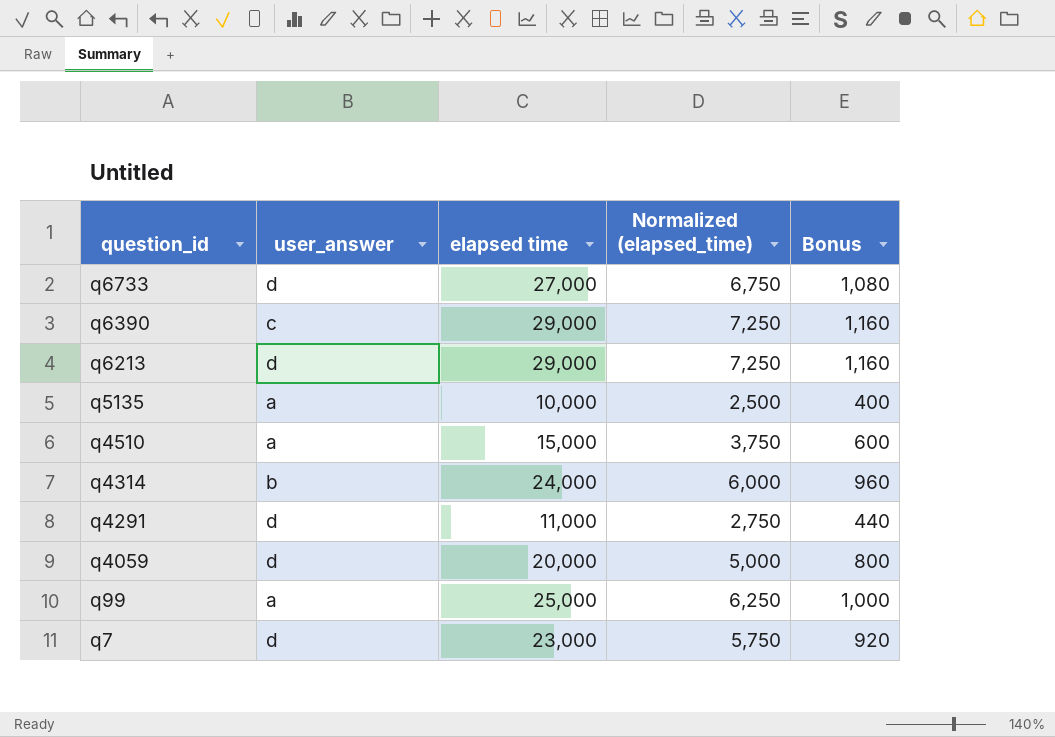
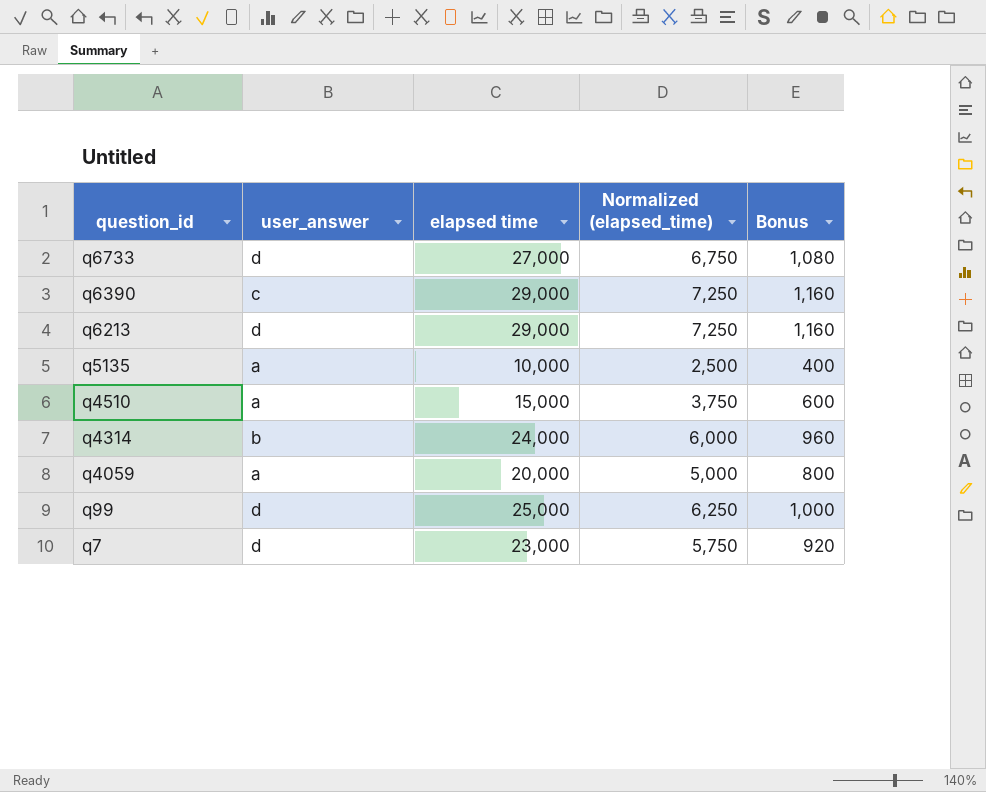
row q4291: d | 11,000 | 2,750 | 440 -> none
q4059 | user_answer: d -> a
q99 | user_answer: a -> d

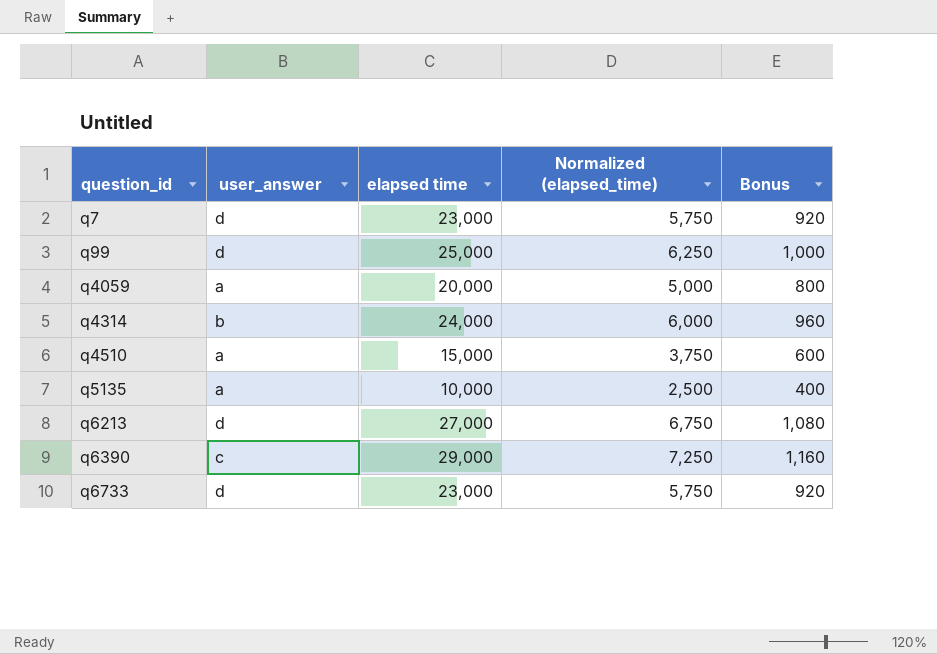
row order: question_id descending -> question_id ascending
q6213 | elapsed time: 29,000 -> 27,000
q6213 | Normalized (elapsed_time): 7,250 -> 6,750
q6213 | Bonus: 1,160 -> 1,080
q6733 | elapsed time: 27,000 -> 23,000
q6733 | Normalized (elapsed_time): 6,750 -> 5,750
q6733 | Bonus: 1,080 -> 920

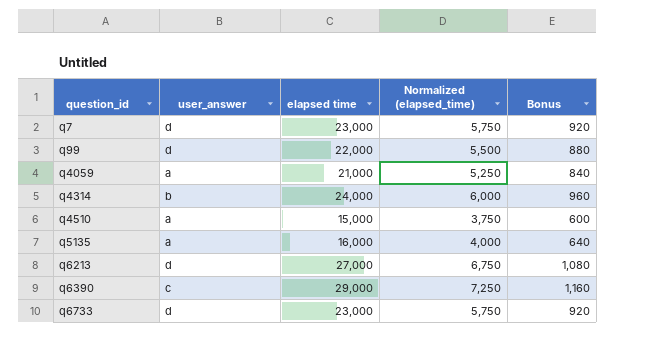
q99 | elapsed time: 25,000 -> 22,000
q99 | Normalized (elapsed_time): 6,250 -> 5,500
q99 | Bonus: 1,000 -> 880
q4059 | elapsed time: 20,000 -> 21,000
q4059 | Normalized (elapsed_time): 5,000 -> 5,250
q4059 | Bonus: 800 -> 840
q5135 | elapsed time: 10,000 -> 16,000
q5135 | Normalized (elapsed_time): 2,500 -> 4,000
q5135 | Bonus: 400 -> 640

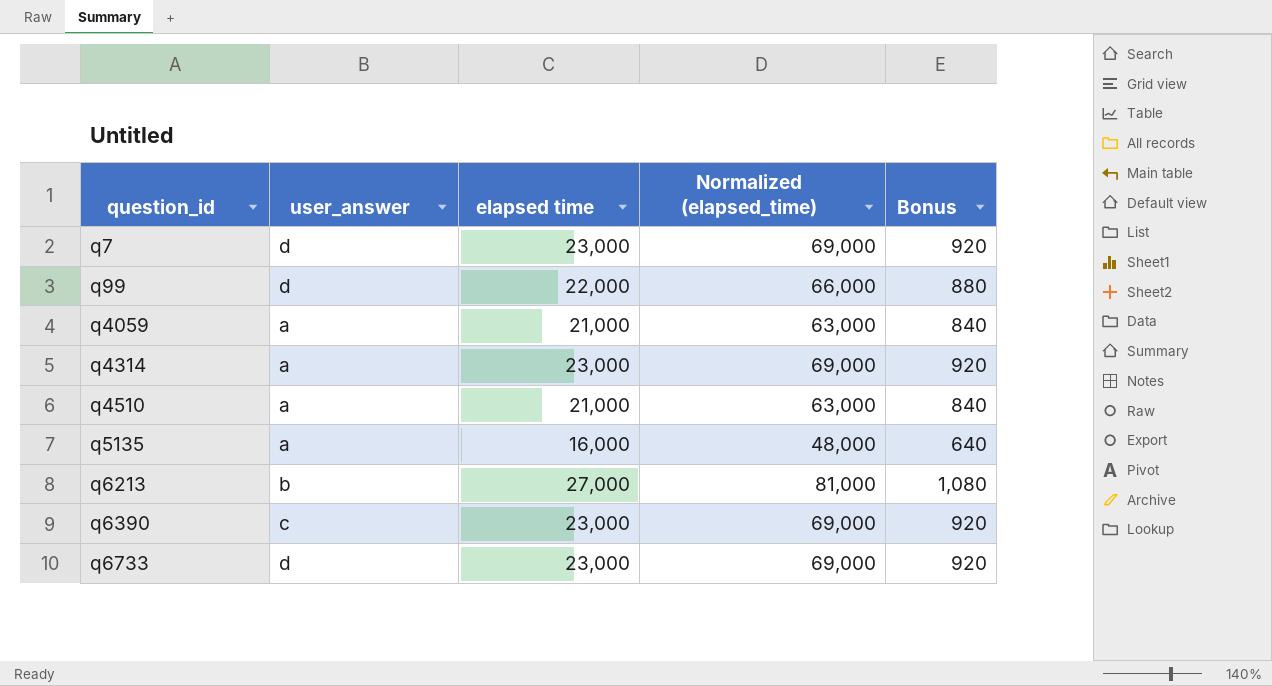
column Normalized (elapsed_time) | formula: [elapsed time] * 0.25 -> [elapsed time] * 3
q4314 | user_answer: b -> a
q4314 | elapsed time: 24,000 -> 23,000
q4314 | Bonus: 960 -> 920
q4510 | elapsed time: 15,000 -> 21,000
q4510 | Bonus: 600 -> 840
q6213 | user_answer: d -> b
q6390 | elapsed time: 29,000 -> 23,000
q6390 | Bonus: 1,160 -> 920

